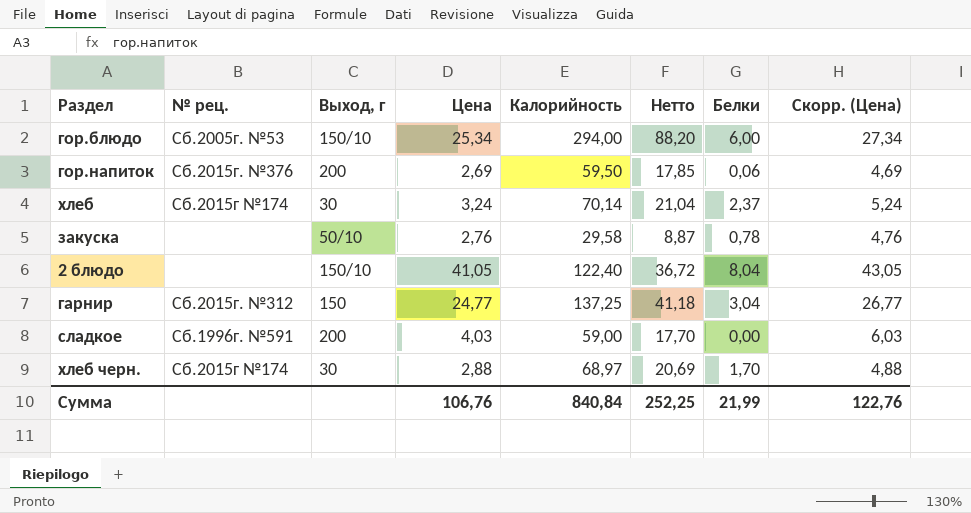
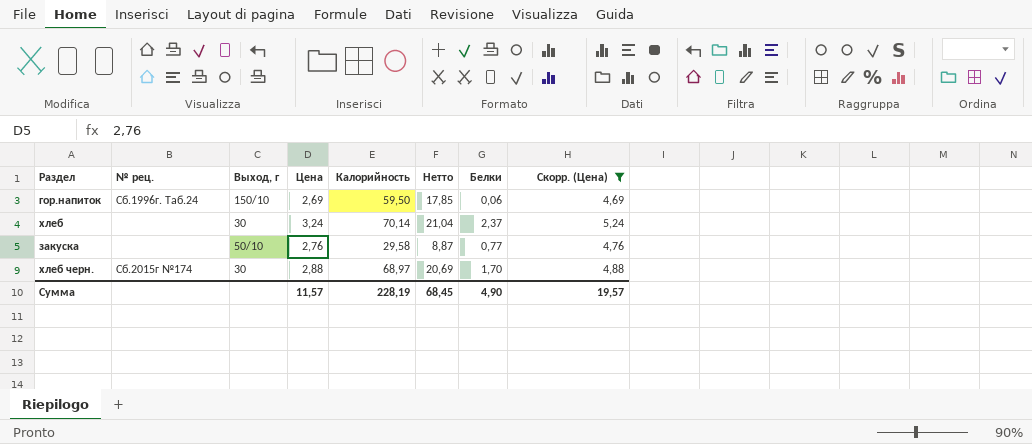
filter: none -> Скорр. (Цена) <= 5,24
гор.напиток | № рец.: Сб.2015г. №376 -> Сб.1996г. Таб.24
гор.напиток | Выход, г: 200 -> 150/10
хлеб | № рец.: Сб.2015г №174 -> none
закуска | Белки: 0,78 -> 0,77
Сумма | Цена: 106,76 -> 11,57
Сумма | Калорийность: 840,84 -> 228,19
Сумма | Нетто: 252,25 -> 68,45
Сумма | Белки: 21,99 -> 4,90
Сумма | Скорр. (Цена): 122,76 -> 19,57

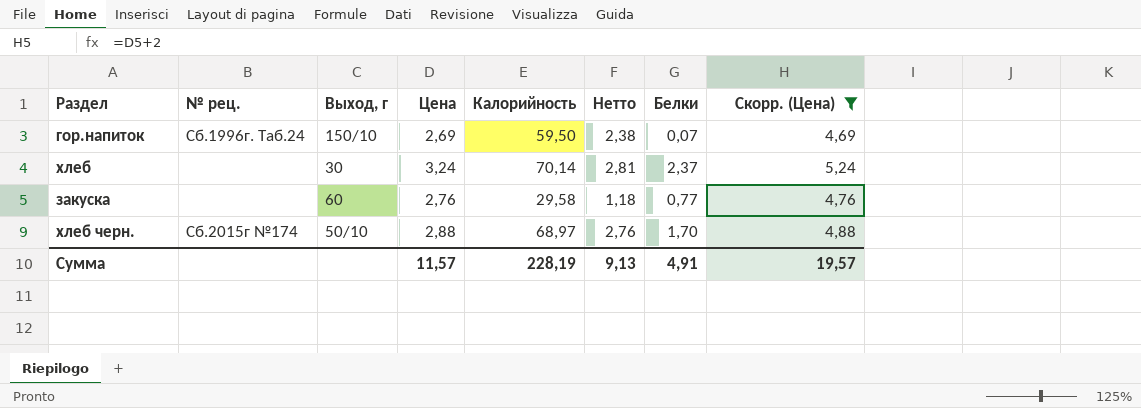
column Нетто | formula: [Калорийность] * 0,3 -> [Калорийность] * 0,04
гор.напиток | Белки: 0,06 -> 0,07
закуска | Выход, г: 50/10 -> 60
хлеб черн. | Выход, г: 30 -> 50/10
Сумма | Нетто: 68,45 -> 9,13
Сумма | Белки: 4,90 -> 4,91

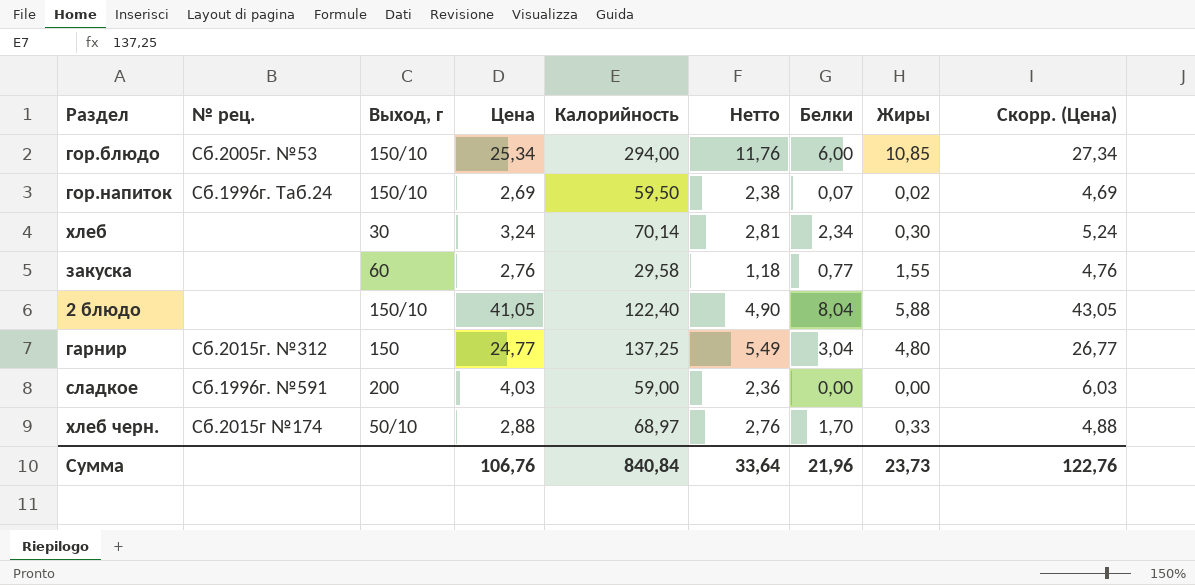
filter: Скорр. (Цена) <= 5,24 -> none
column Жиры | position: none -> 8
хлеб | Белки: 2,37 -> 2,34
Сумма | Цена: 11,57 -> 106,76
Сумма | Калорийность: 228,19 -> 840,84
Сумма | Нетто: 9,13 -> 33,64
Сумма | Белки: 4,91 -> 21,96
Сумма | Скорр. (Цена): 19,57 -> 122,76

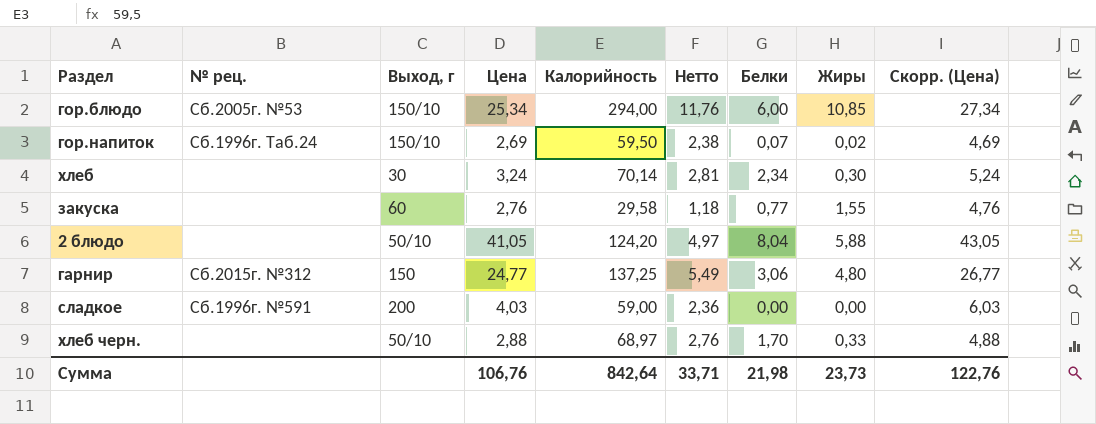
2 блюдо | Выход, г: 150/10 -> 50/10
2 блюдо | Калорийность: 122,40 -> 124,20
2 блюдо | Нетто: 4,90 -> 4,97
гарнир | Белки: 3,04 -> 3,06
хлеб черн. | № рец.: Сб.2015г №174 -> none
Сумма | Калорийность: 840,84 -> 842,64
Сумма | Нетто: 33,64 -> 33,71
Сумма | Белки: 21,96 -> 21,98

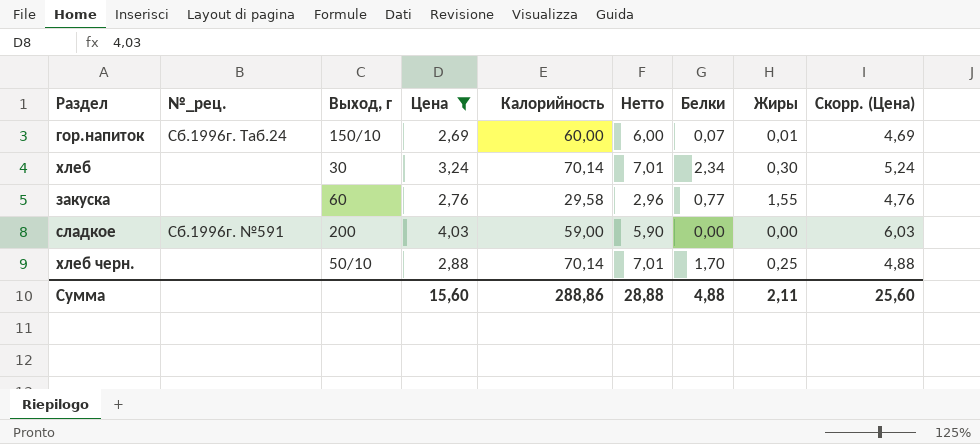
filter: none -> Цена <= 4,03
column name: № рец. -> №_рец.
column Нетто | formula: [Калорийность] * 0,04 -> [Калорийность] * 0,1
гор.напиток | Калорийность: 59,50 -> 60,00
гор.напиток | Жиры: 0,02 -> 0,01
хлеб черн. | Калорийность: 68,97 -> 70,14
хлеб черн. | Жиры: 0,33 -> 0,25
Сумма | Цена: 106,76 -> 15,60
Сумма | Калорийность: 842,64 -> 288,86
Сумма | Нетто: 33,71 -> 28,88
Сумма | Белки: 21,98 -> 4,88
Сумма | Жиры: 23,73 -> 2,11
Сумма | Скорр. (Цена): 122,76 -> 25,60

